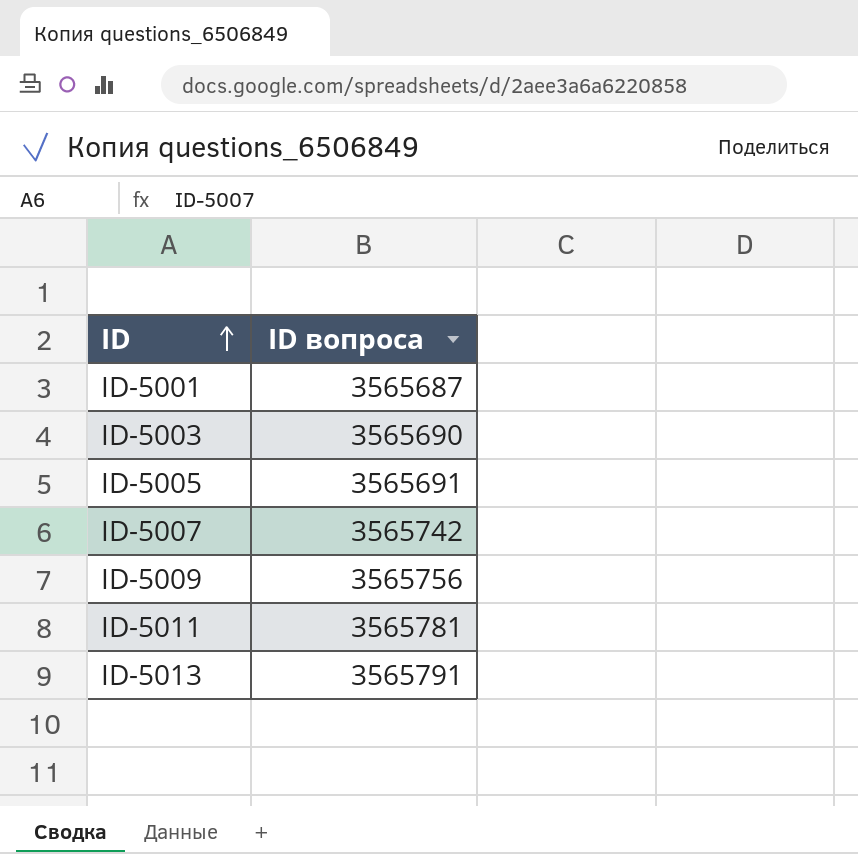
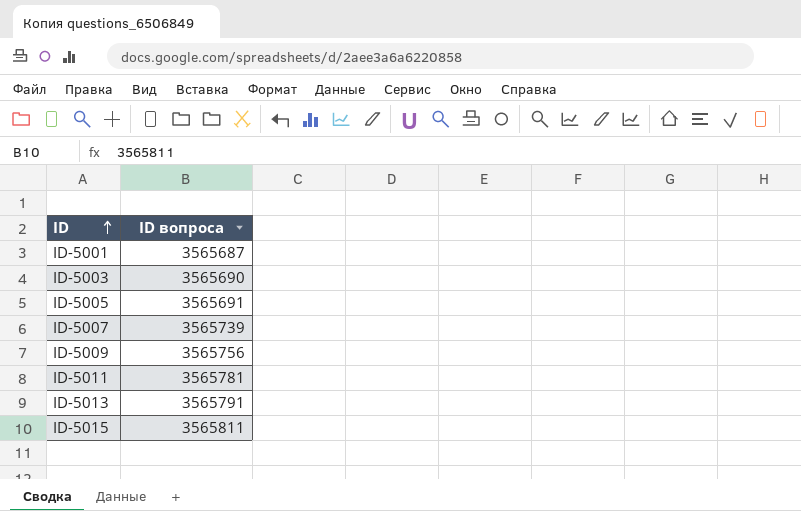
ID-5007 | ID вопроса: 3565742 -> 3565739
row ID-5015: none -> 3565811

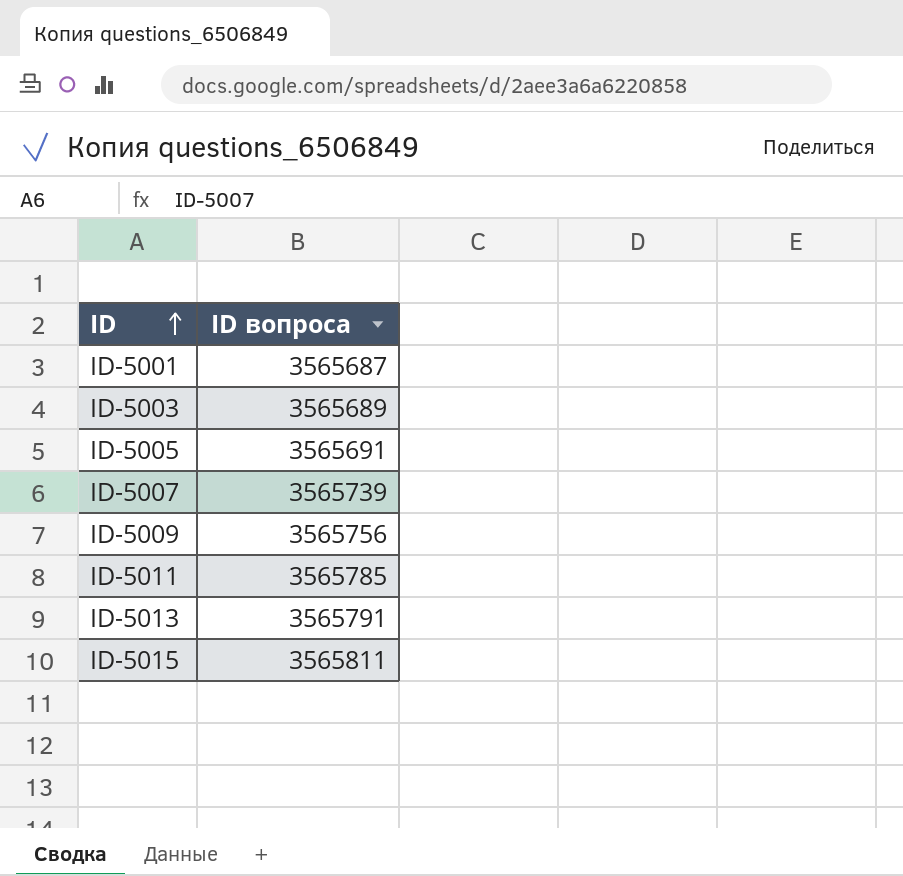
ID-5003 | ID вопроса: 3565690 -> 3565689
ID-5011 | ID вопроса: 3565781 -> 3565785

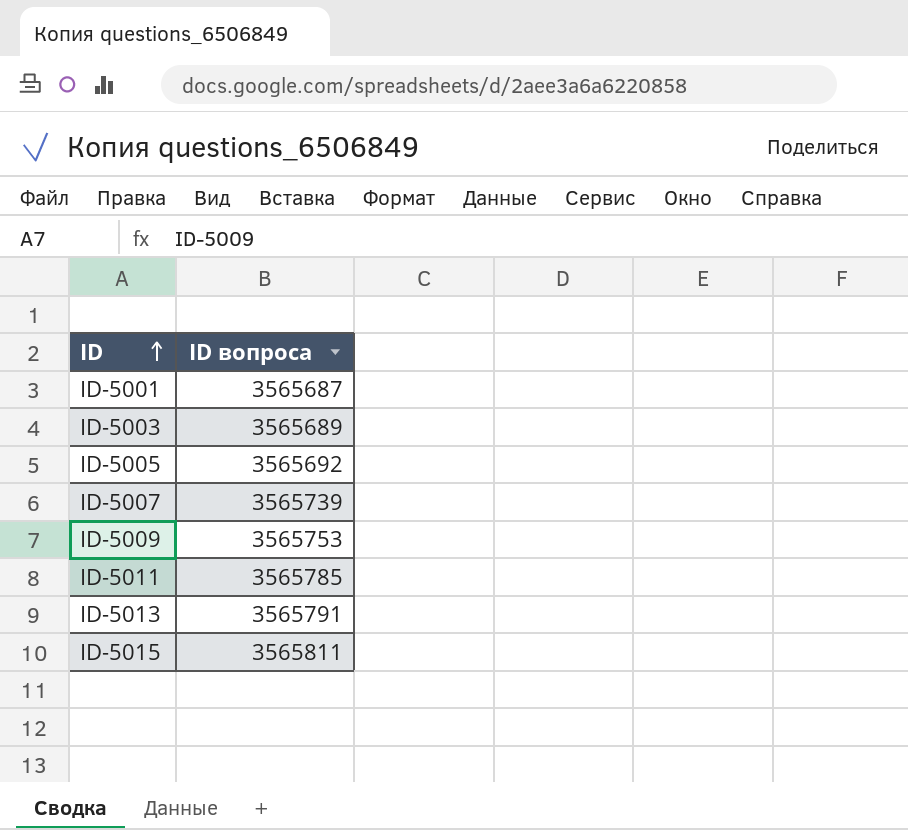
ID-5005 | ID вопроса: 3565691 -> 3565692
ID-5009 | ID вопроса: 3565756 -> 3565753

